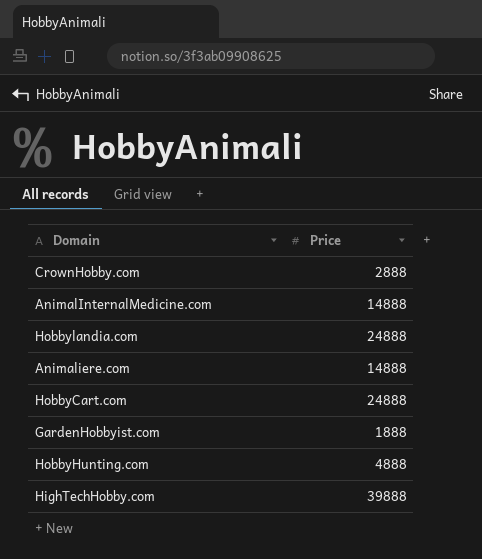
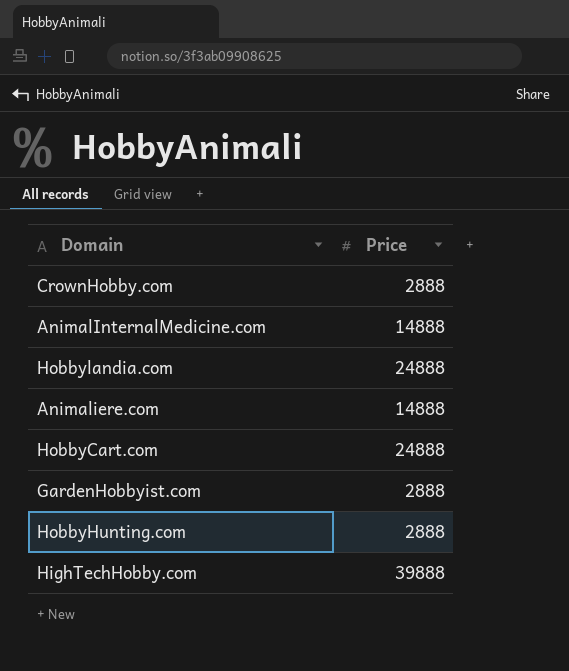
GardenHobbyist.com | Price: 1888 -> 2888
HobbyHunting.com | Price: 4888 -> 2888

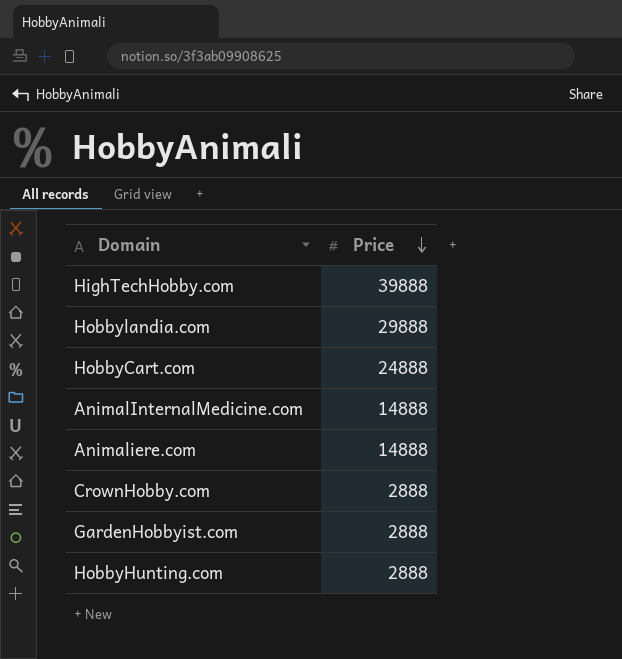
row order: none -> Price descending
Hobbylandia.com | Price: 24888 -> 29888

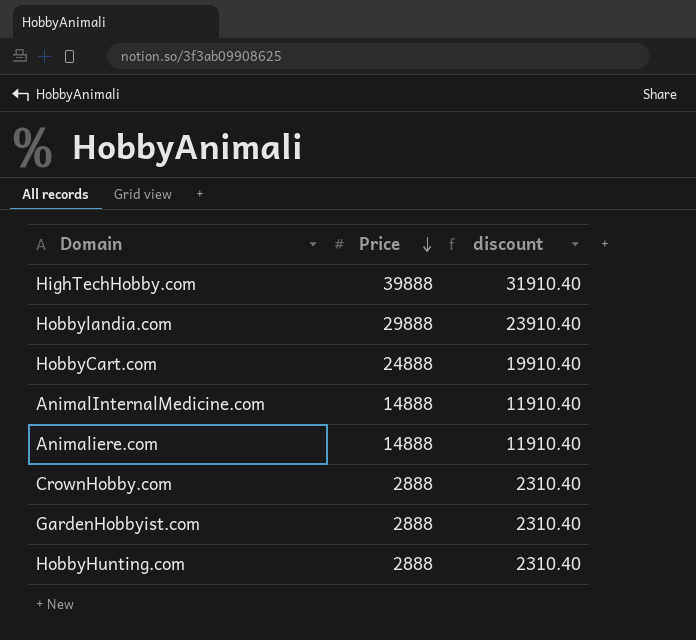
column discount | formula: none -> [Price] * 0.8

